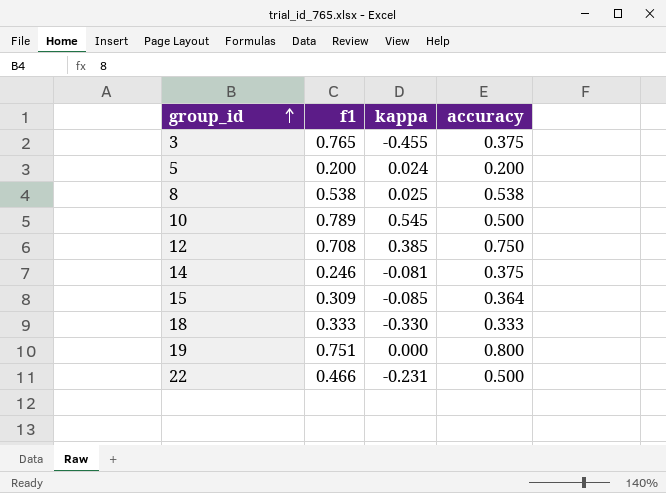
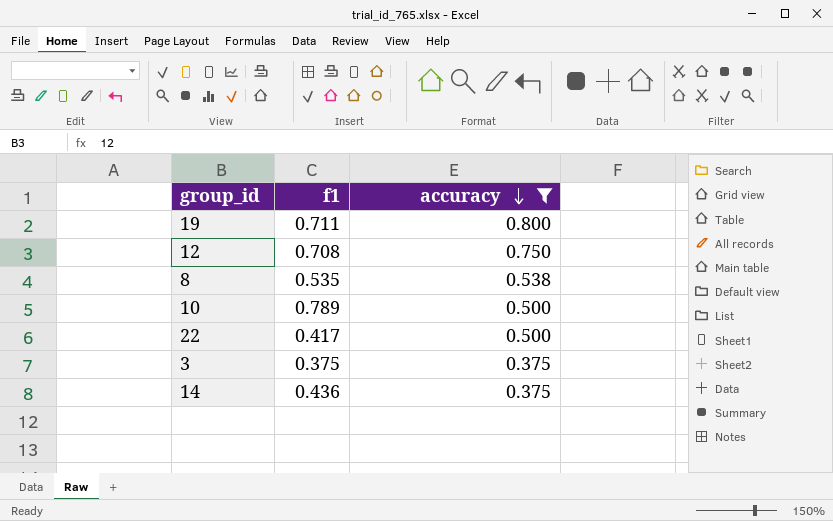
filter: none -> accuracy >= 0.375
row order: group_id ascending -> accuracy descending
column kappa | position: 3 -> none
19 | f1: 0.751 -> 0.711
8 | f1: 0.538 -> 0.535
22 | f1: 0.466 -> 0.417
3 | f1: 0.765 -> 0.375
14 | f1: 0.246 -> 0.436

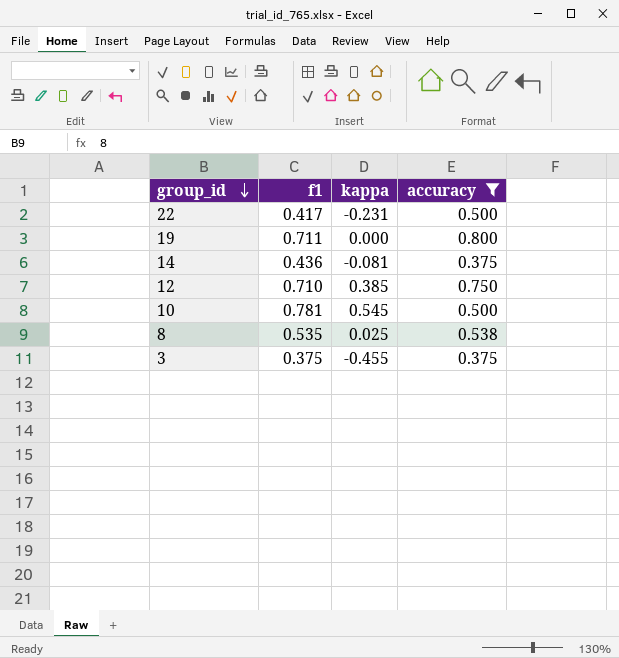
row order: accuracy descending -> group_id descending
column kappa | position: none -> 3
12 | f1: 0.708 -> 0.710
10 | f1: 0.789 -> 0.781

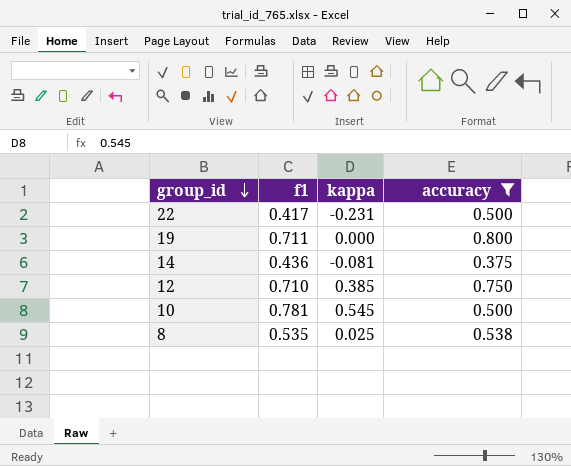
row 3: 0.375 | -0.455 | 0.375 -> none

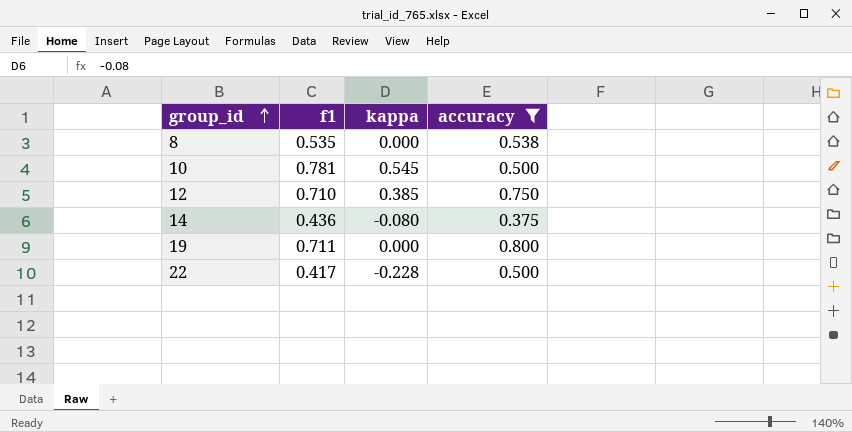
row order: group_id descending -> group_id ascending
8 | kappa: 0.025 -> 0.000
14 | kappa: -0.081 -> -0.080
22 | kappa: -0.231 -> -0.228

